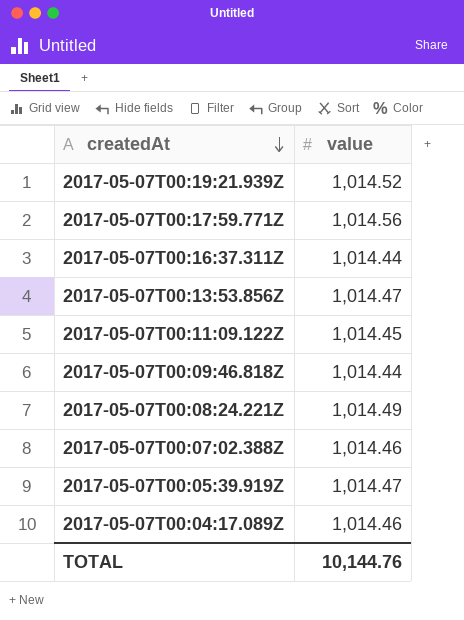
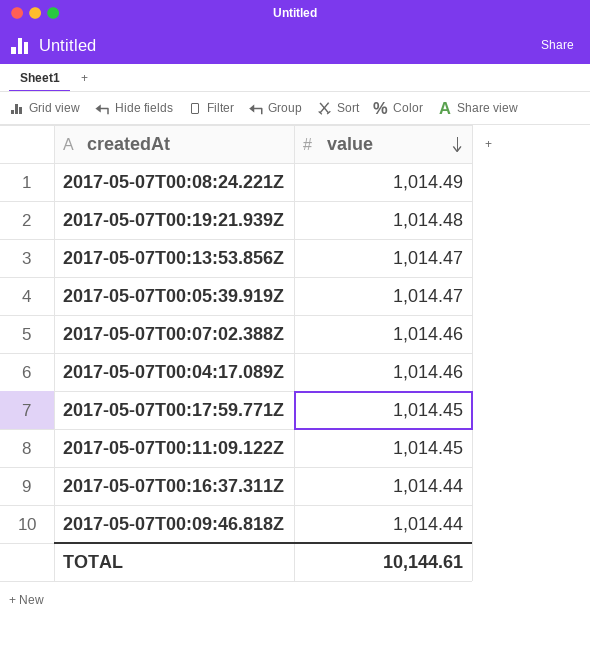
row order: createdAt descending -> value descending
2017-05-07T00:19:21.939Z | value: 1,014.52 -> 1,014.48
2017-05-07T00:17:59.771Z | value: 1,014.56 -> 1,014.45
TOTAL | value: 10,144.76 -> 10,144.61

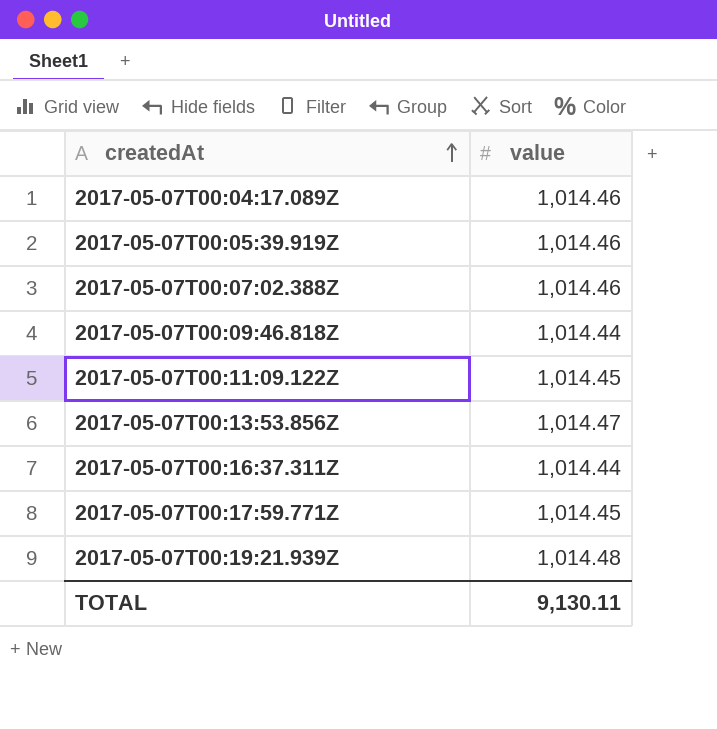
row order: value descending -> createdAt ascending
row 2017-05-07T00:08:24.221Z: 1,014.49 -> none
2017-05-07T00:05:39.919Z | value: 1,014.47 -> 1,014.46
TOTAL | value: 10,144.61 -> 9,130.11

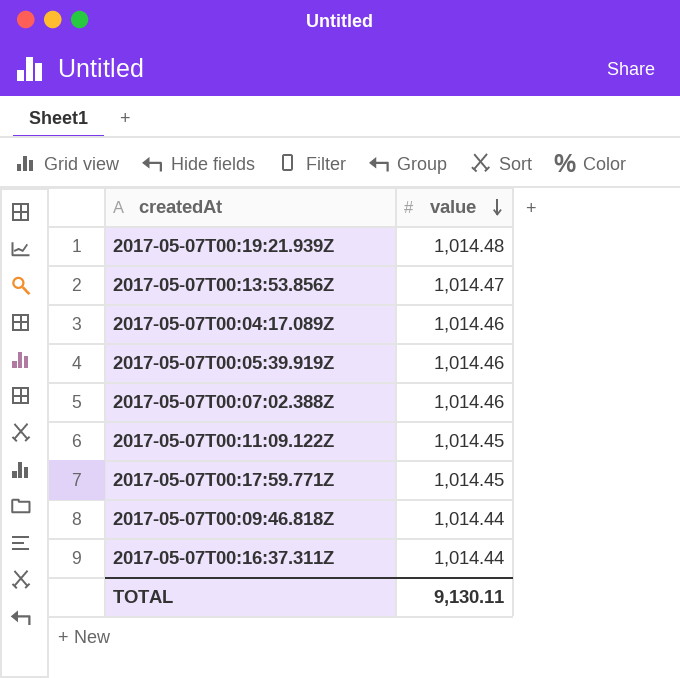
row order: createdAt ascending -> value descending

